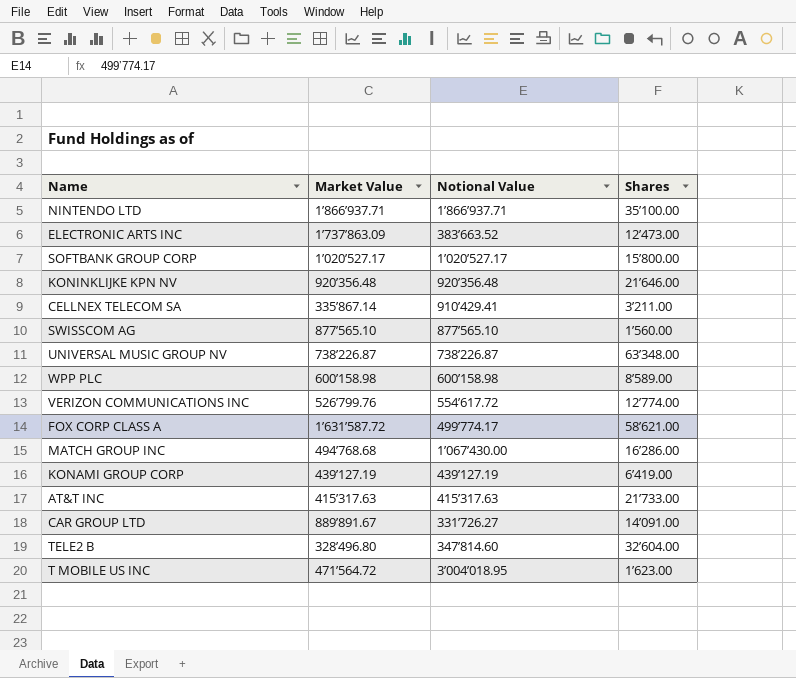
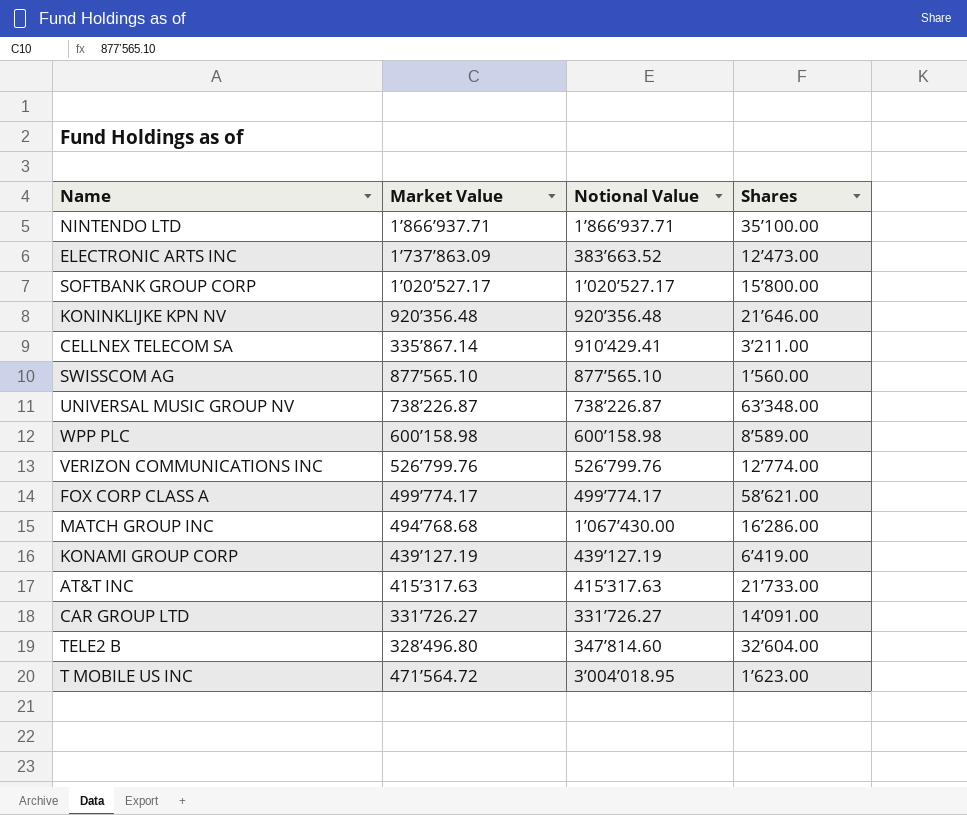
VERIZON COMMUNICATIONS INC | Notional Value: 554’617.72 -> 526’799.76
FOX CORP CLASS A | Market Value: 1’631’587.72 -> 499’774.17
CAR GROUP LTD | Market Value: 889’891.67 -> 331’726.27

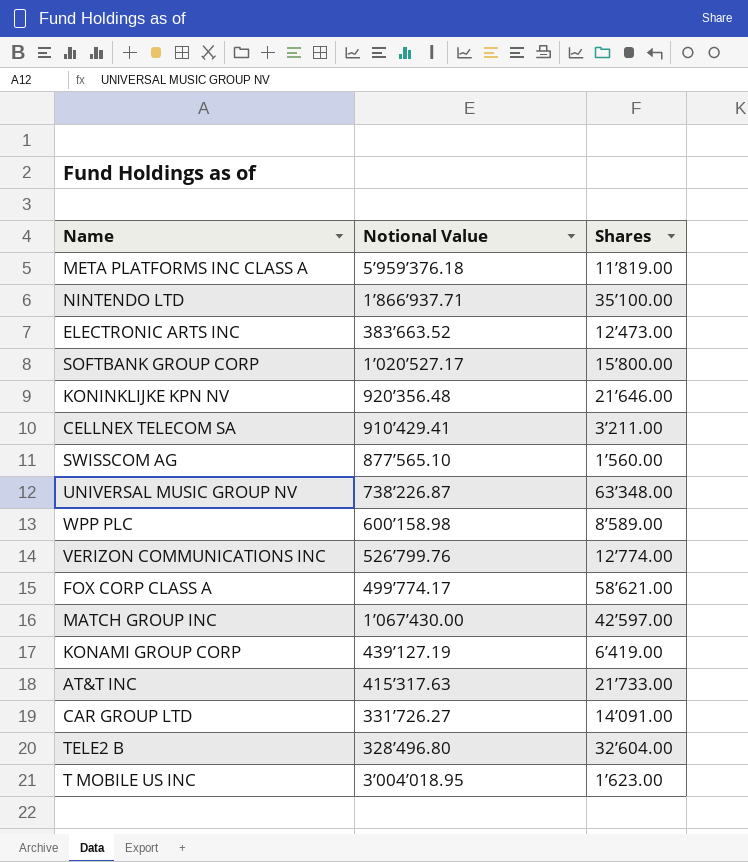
column Market Value | position: 2 -> none
row META PLATFORMS INC CLASS A: none -> 5’959’376.18 | 11’819.00
MATCH GROUP INC | Shares: 16’286.00 -> 42’597.00
TELE2 B | Notional Value: 347’814.60 -> 328’496.80

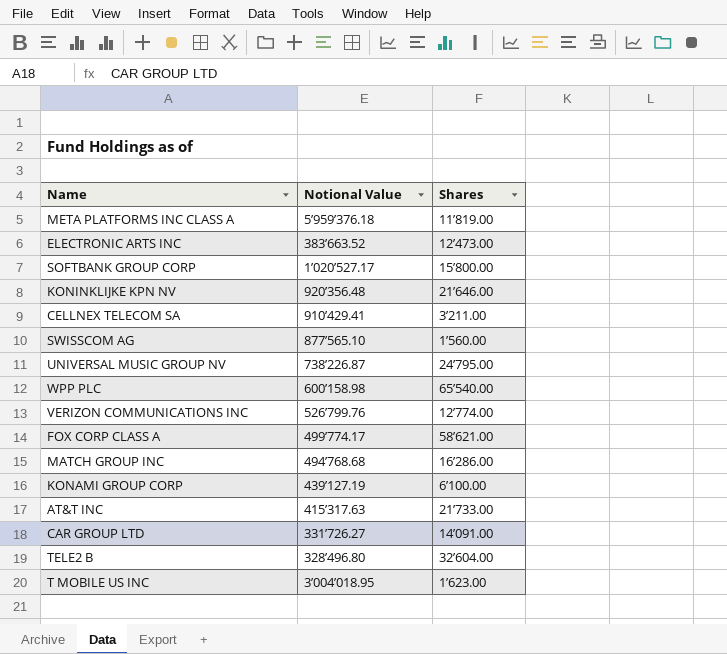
row NINTENDO LTD: 1’866’937.71 | 35’100.00 -> none
UNIVERSAL MUSIC GROUP NV | Shares: 63’348.00 -> 24’795.00
WPP PLC | Shares: 8’589.00 -> 65’540.00
MATCH GROUP INC | Notional Value: 1’067’430.00 -> 494’768.68
MATCH GROUP INC | Shares: 42’597.00 -> 16’286.00
KONAMI GROUP CORP | Shares: 6’419.00 -> 6’100.00

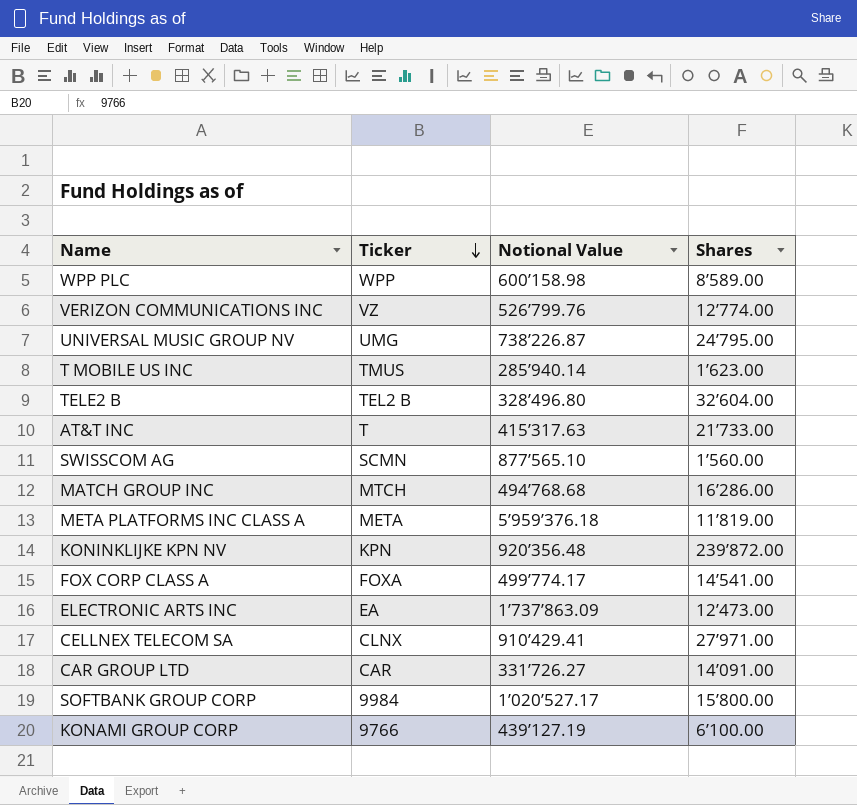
row order: none -> Ticker descending
column Ticker | position: none -> 2
WPP PLC | Shares: 65’540.00 -> 8’589.00
T MOBILE US INC | Notional Value: 3’004’018.95 -> 285’940.14
KONINKLIJKE KPN NV | Shares: 21’646.00 -> 239’872.00
FOX CORP CLASS A | Shares: 58’621.00 -> 14’541.00
ELECTRONIC ARTS INC | Notional Value: 383’663.52 -> 1’737’863.09
CELLNEX TELECOM SA | Shares: 3’211.00 -> 27’971.00

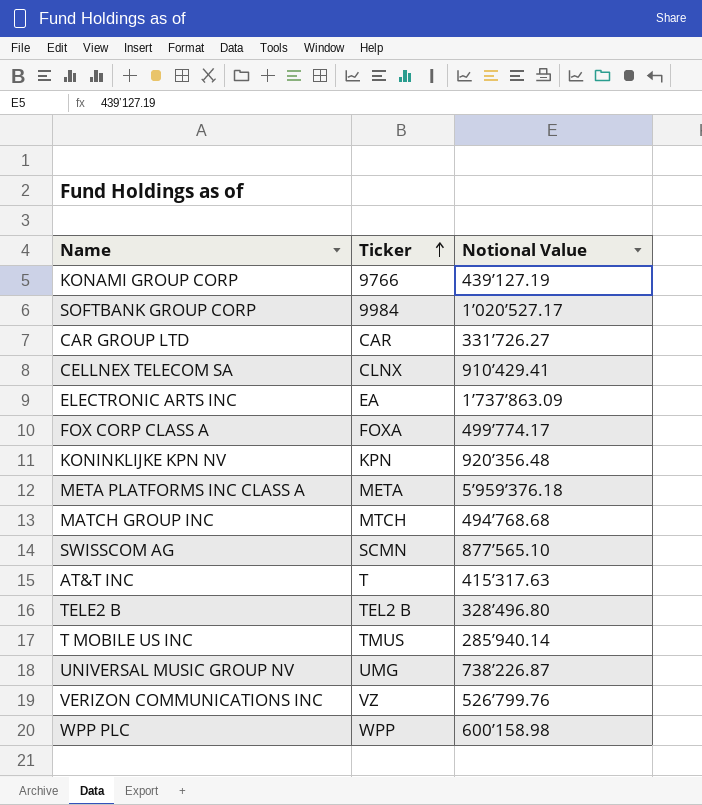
row order: Ticker descending -> Ticker ascending
column Shares | position: 4 -> none

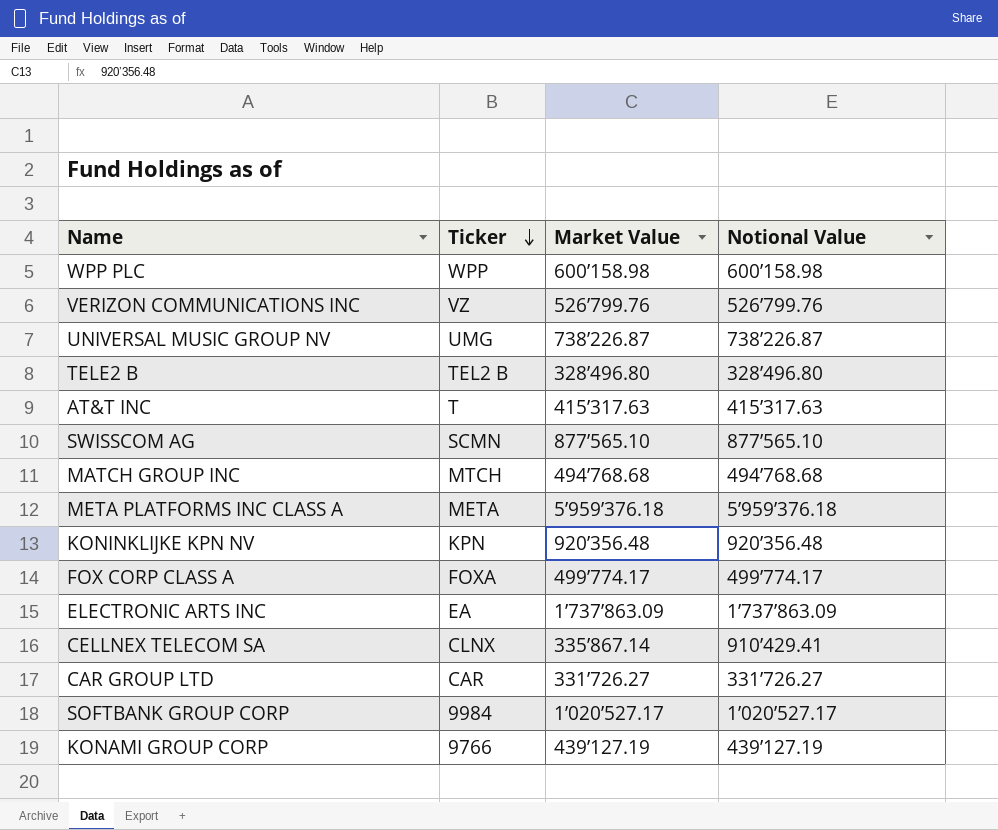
row order: Ticker ascending -> Ticker descending
column Market Value | position: none -> 3
row T MOBILE US INC: TMUS | 285’940.14 -> none

